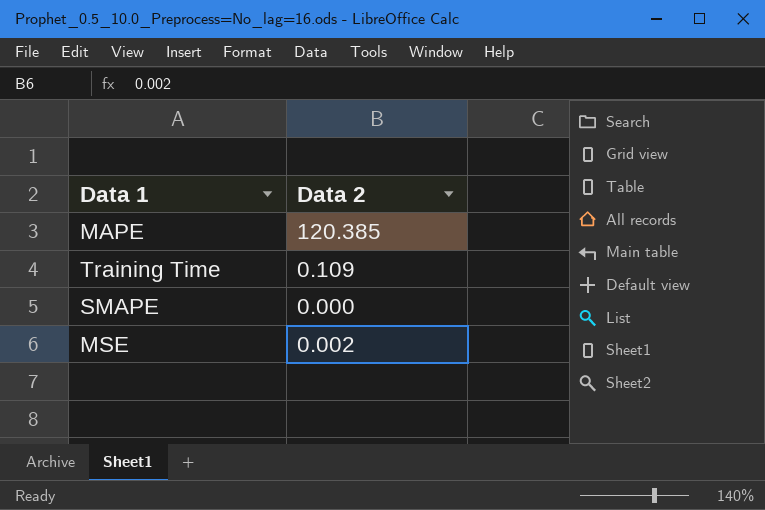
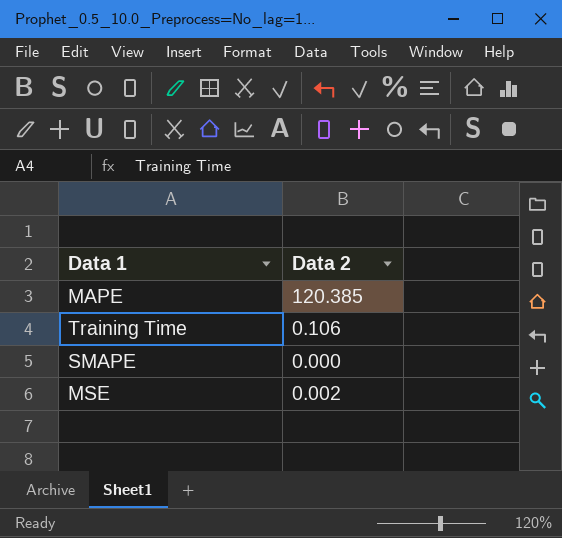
Training Time | Data 2: 0.109 -> 0.106

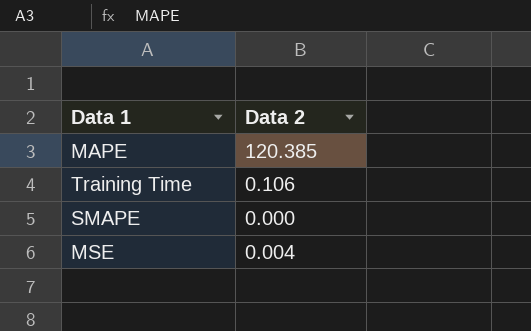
MSE | Data 2: 0.002 -> 0.004

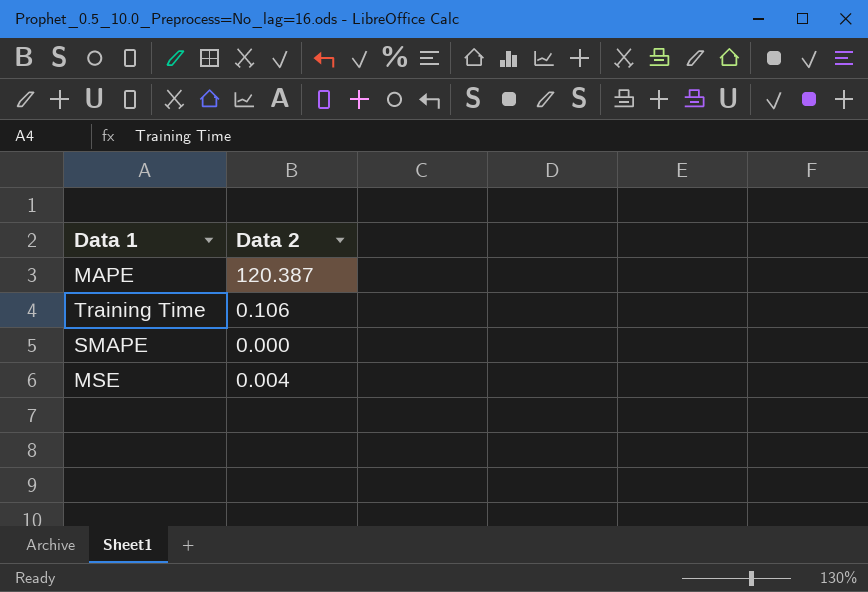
MAPE | Data 2: 120.385 -> 120.387

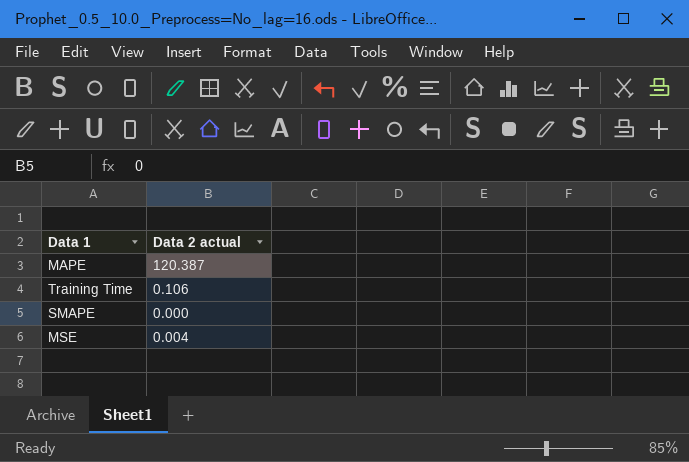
column name: Data 2 -> Data 2 actual

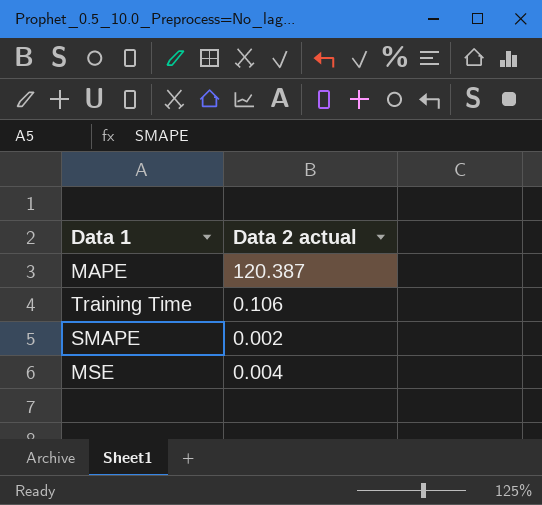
SMAPE | Data 2 actual: 0.000 -> 0.002

